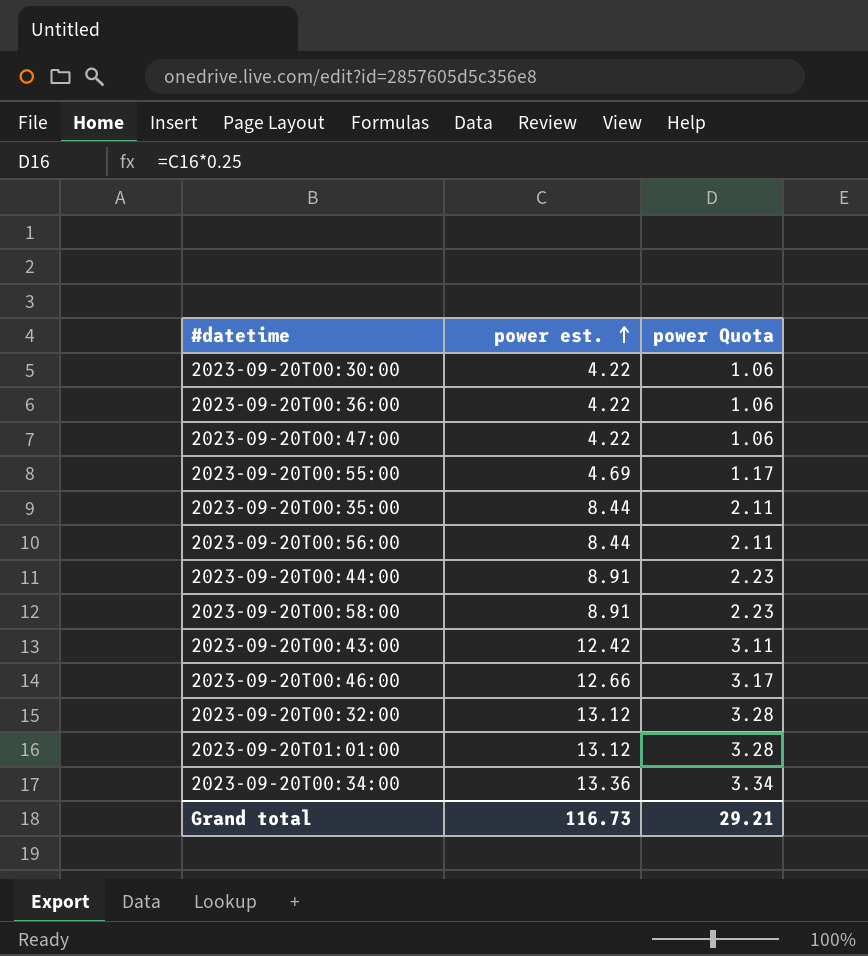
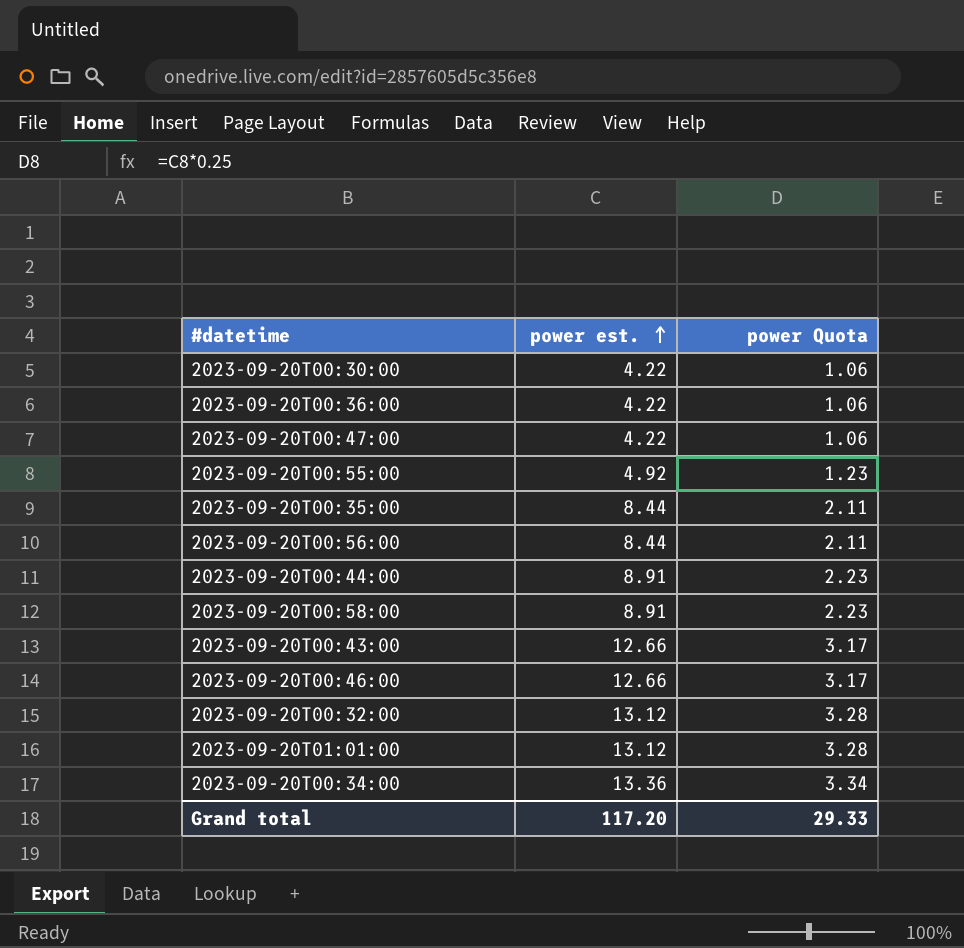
2023-09-20T00:55:00 | power est.: 4.69 -> 4.92
2023-09-20T00:55:00 | power Quota: 1.17 -> 1.23
2023-09-20T00:43:00 | power est.: 12.42 -> 12.66
2023-09-20T00:43:00 | power Quota: 3.11 -> 3.17
Grand total | power est.: 116.73 -> 117.20
Grand total | power Quota: 29.21 -> 29.33

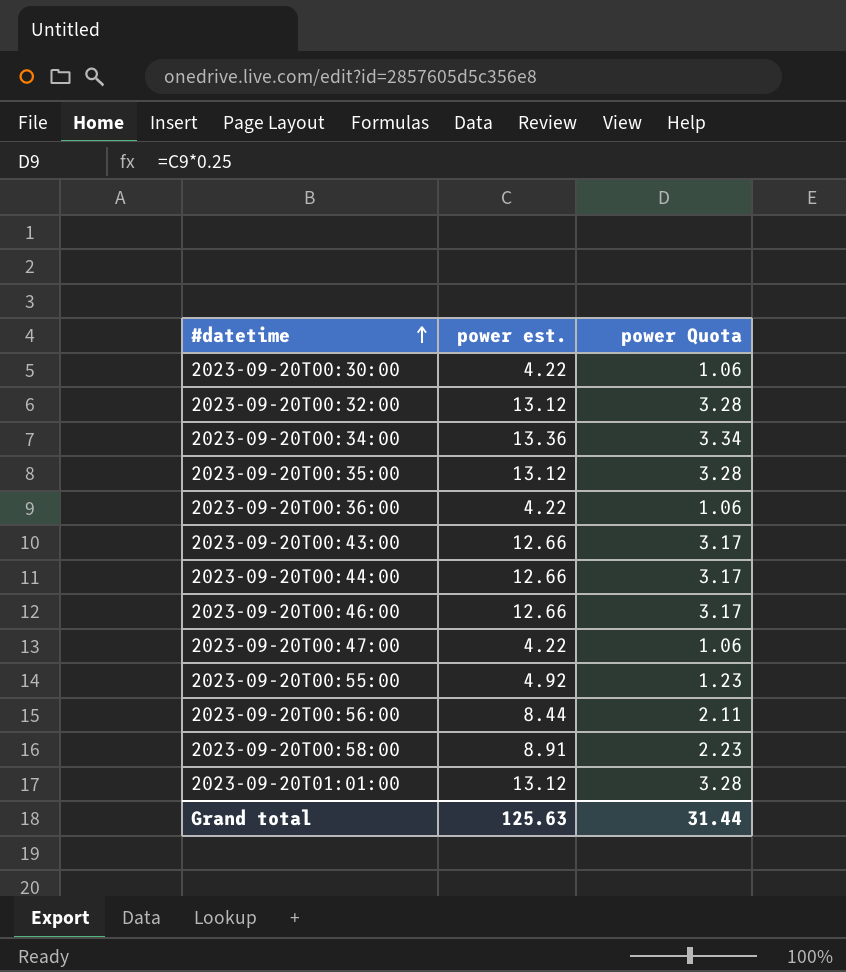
row order: power est. ascending -> #datetime ascending
2023-09-20T00:35:00 | power est.: 8.44 -> 13.12
2023-09-20T00:35:00 | power Quota: 2.11 -> 3.28
2023-09-20T00:44:00 | power est.: 8.91 -> 12.66
2023-09-20T00:44:00 | power Quota: 2.23 -> 3.17
Grand total | power est.: 117.20 -> 125.63
Grand total | power Quota: 29.33 -> 31.44

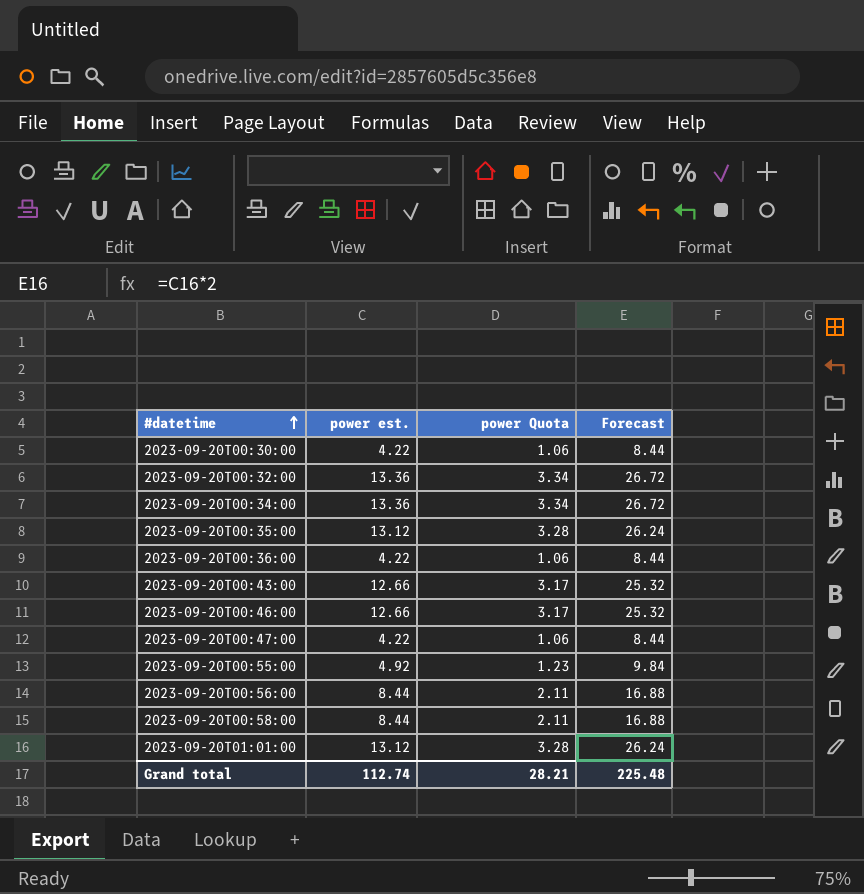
column Forecast | formula: none -> [power est.] * 2
row 2023-09-20T00:44:00: 12.66 | 3.17 -> none
2023-09-20T00:32:00 | power est.: 13.12 -> 13.36
2023-09-20T00:32:00 | power Quota: 3.28 -> 3.34
2023-09-20T00:58:00 | power est.: 8.91 -> 8.44
2023-09-20T00:58:00 | power Quota: 2.23 -> 2.11
Grand total | power est.: 125.63 -> 112.74
Grand total | power Quota: 31.44 -> 28.21

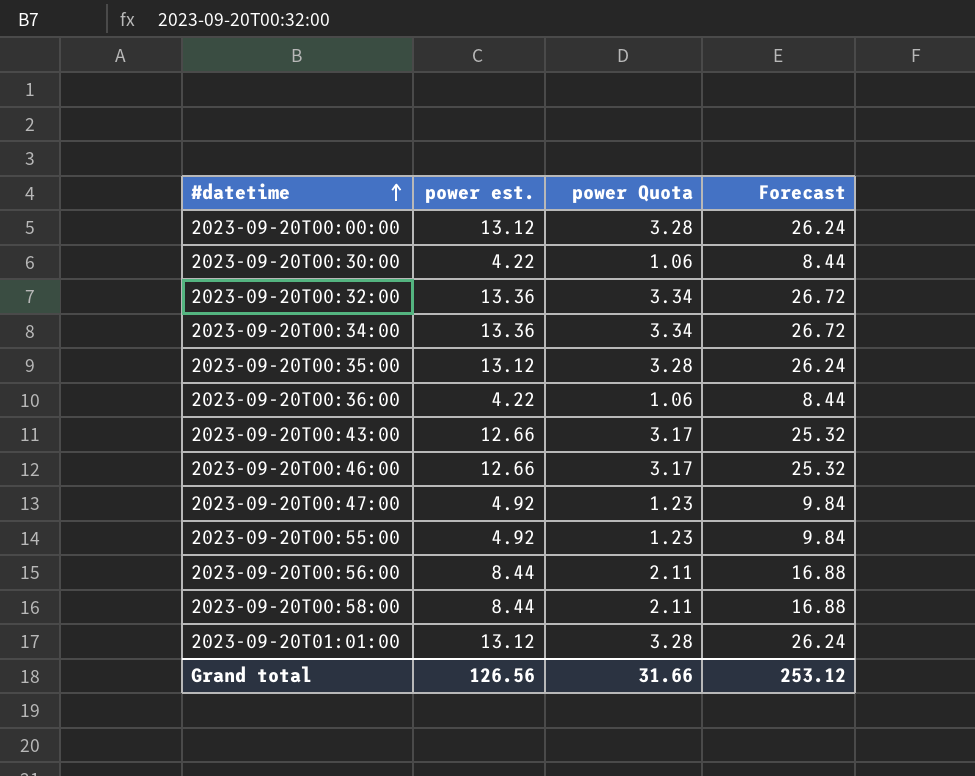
row 2023-09-20T00:00:00: none -> 13.12 | 3.28 | 26.24
2023-09-20T00:47:00 | power est.: 4.22 -> 4.92
2023-09-20T00:47:00 | power Quota: 1.06 -> 1.23
2023-09-20T00:47:00 | Forecast: 8.44 -> 9.84
Grand total | power est.: 112.74 -> 126.56
Grand total | power Quota: 28.21 -> 31.66
Grand total | Forecast: 225.48 -> 253.12

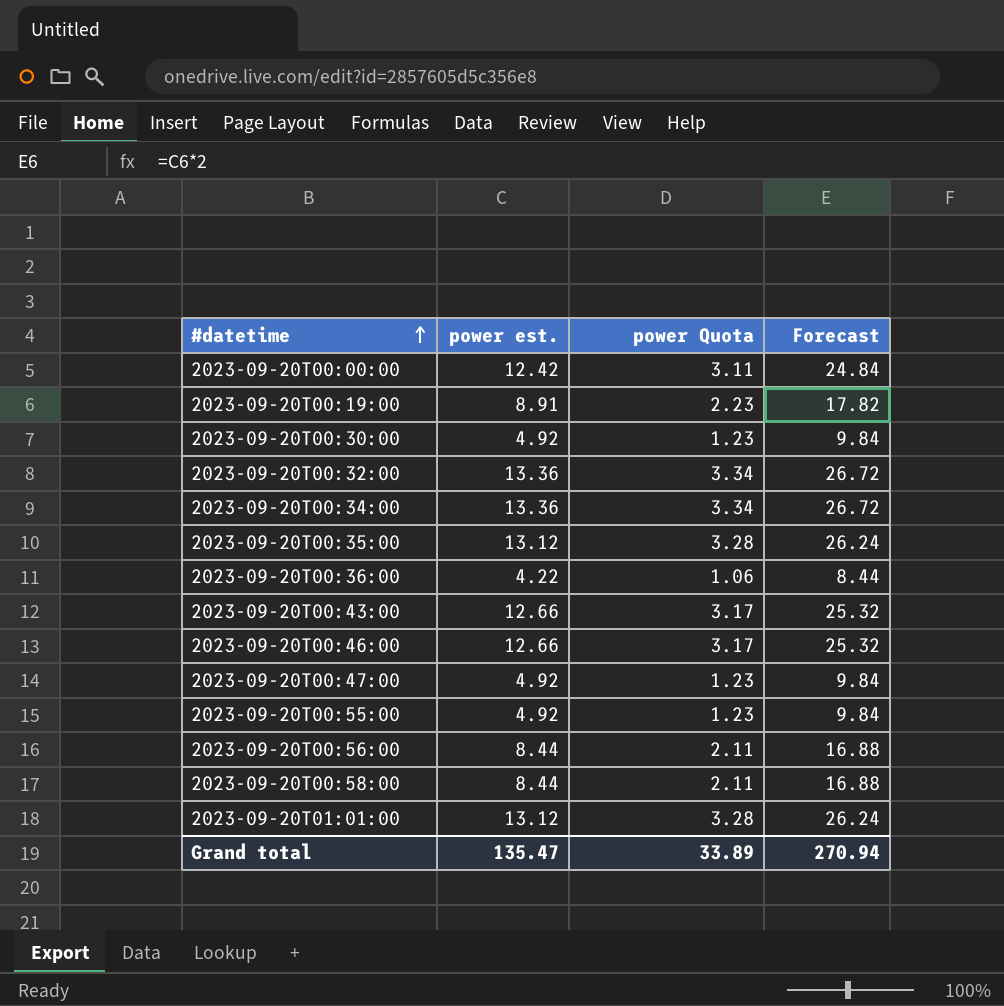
2023-09-20T00:00:00 | power est.: 13.12 -> 12.42
2023-09-20T00:00:00 | power Quota: 3.28 -> 3.11
2023-09-20T00:00:00 | Forecast: 26.24 -> 24.84
row 2023-09-20T00:19:00: none -> 8.91 | 2.23 | 17.82
2023-09-20T00:30:00 | power est.: 4.22 -> 4.92
2023-09-20T00:30:00 | power Quota: 1.06 -> 1.23
2023-09-20T00:30:00 | Forecast: 8.44 -> 9.84
Grand total | power est.: 126.56 -> 135.47
Grand total | power Quota: 31.66 -> 33.89
Grand total | Forecast: 253.12 -> 270.94

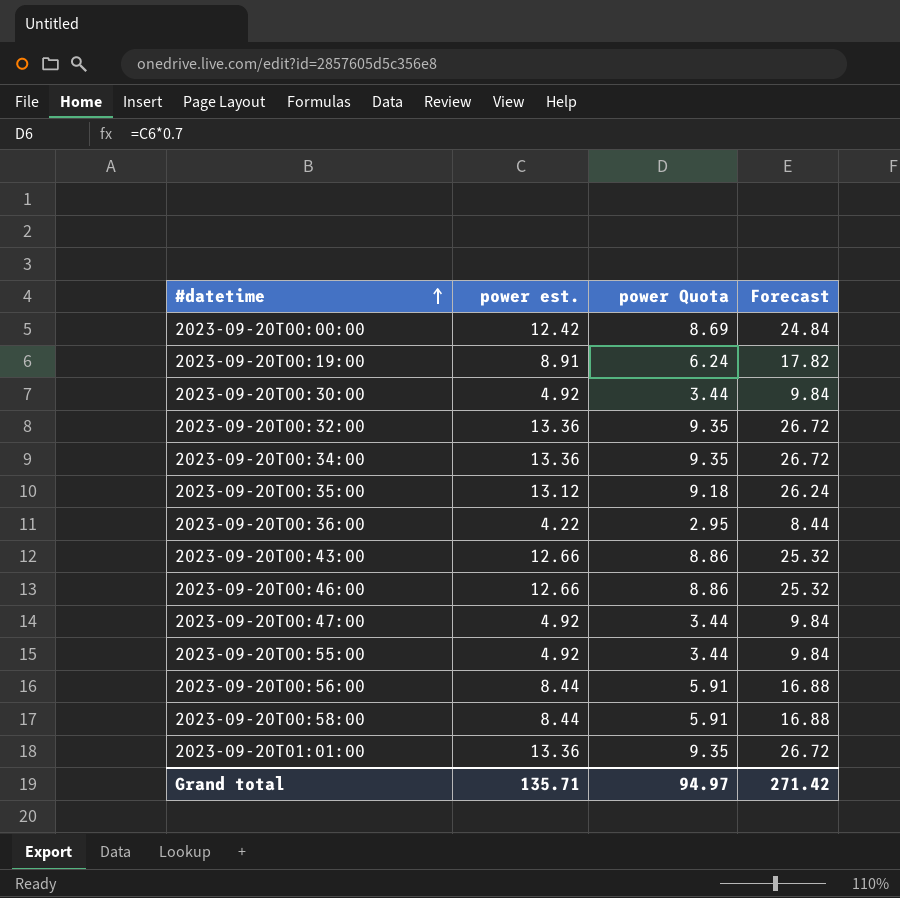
column power Quota | formula: [power est.] * 0.25 -> [power est.] * 0.7
2023-09-20T01:01:00 | power est.: 13.12 -> 13.36
2023-09-20T01:01:00 | Forecast: 26.24 -> 26.72
Grand total | power est.: 135.47 -> 135.71
Grand total | power Quota: 33.89 -> 94.97
Grand total | Forecast: 270.94 -> 271.42

